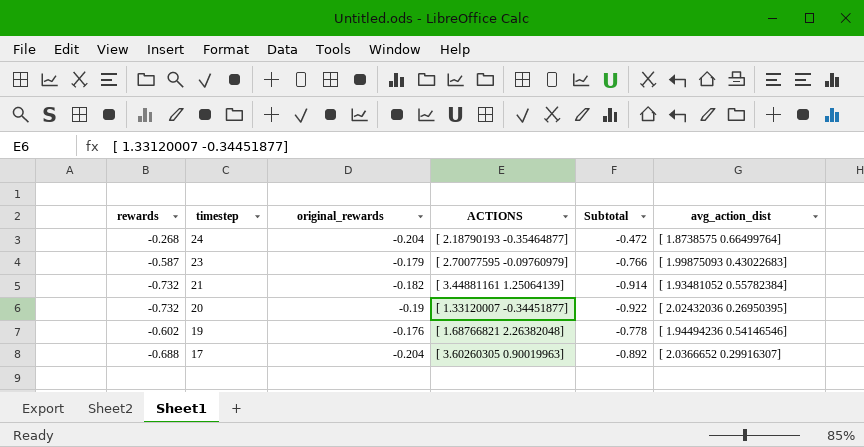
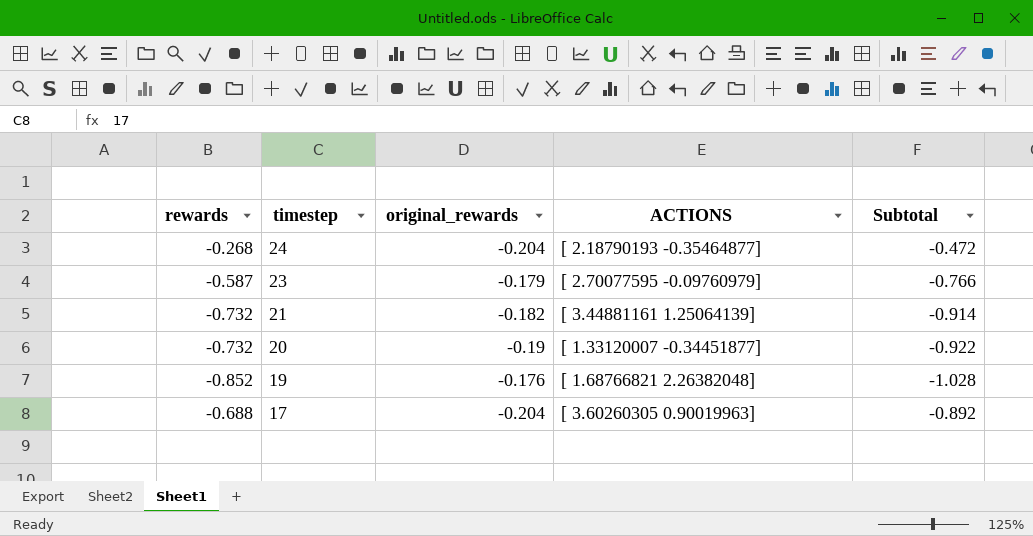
column avg_action_dist | position: 6 -> none
19 | rewards: -0.602 -> -0.852
19 | Subtotal: -0.778 -> -1.028

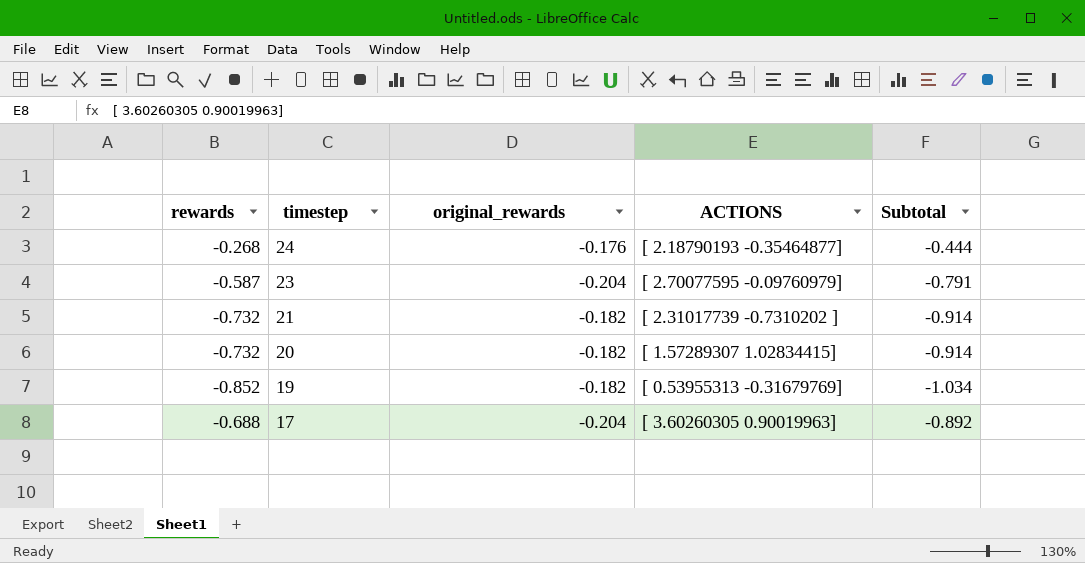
24 | original_rewards: -0.204 -> -0.176
24 | Subtotal: -0.472 -> -0.444
23 | original_rewards: -0.179 -> -0.204
23 | Subtotal: -0.766 -> -0.791
21 | ACTIONS: [ 3.44881161 1.25064139] -> [ 2.31017739 -0.7310202 ]
20 | original_rewards: -0.19 -> -0.182
20 | ACTIONS: [ 1.33120007 -0.34451877] -> [ 1.57289307 1.02834415]
20 | Subtotal: -0.922 -> -0.914
19 | original_rewards: -0.176 -> -0.182
19 | ACTIONS: [ 1.68766821 2.26382048] -> [ 0.53955313 -0.31679769]
19 | Subtotal: -1.028 -> -1.034

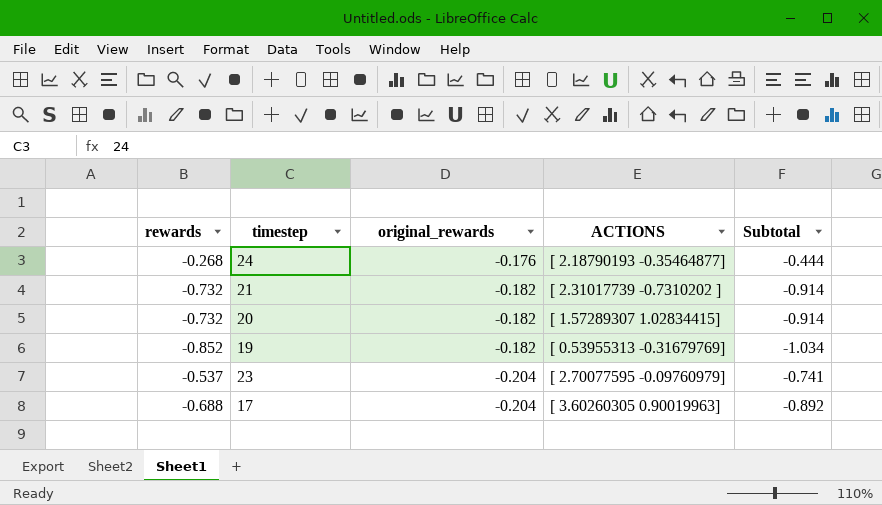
row order: timestep descending -> original_rewards descending
23 | rewards: -0.587 -> -0.537
23 | Subtotal: -0.791 -> -0.741

